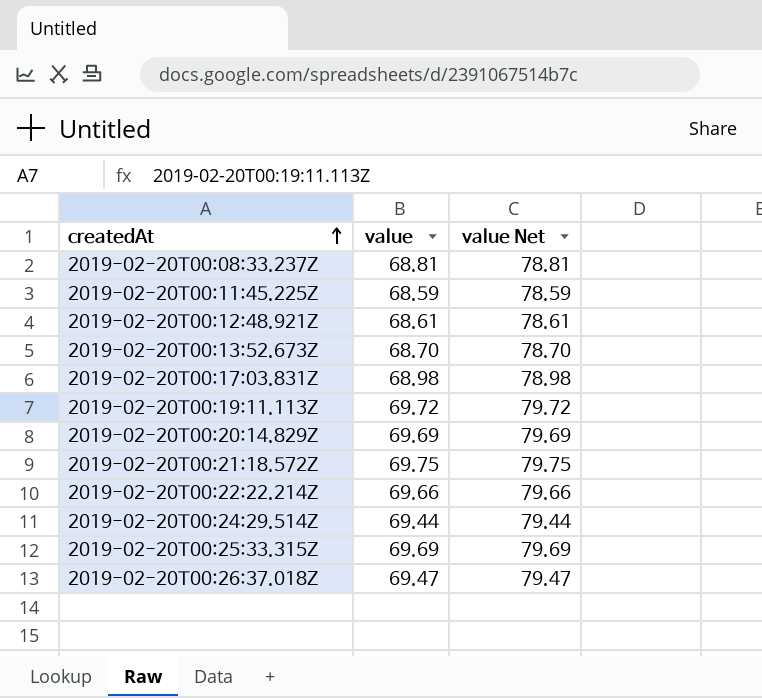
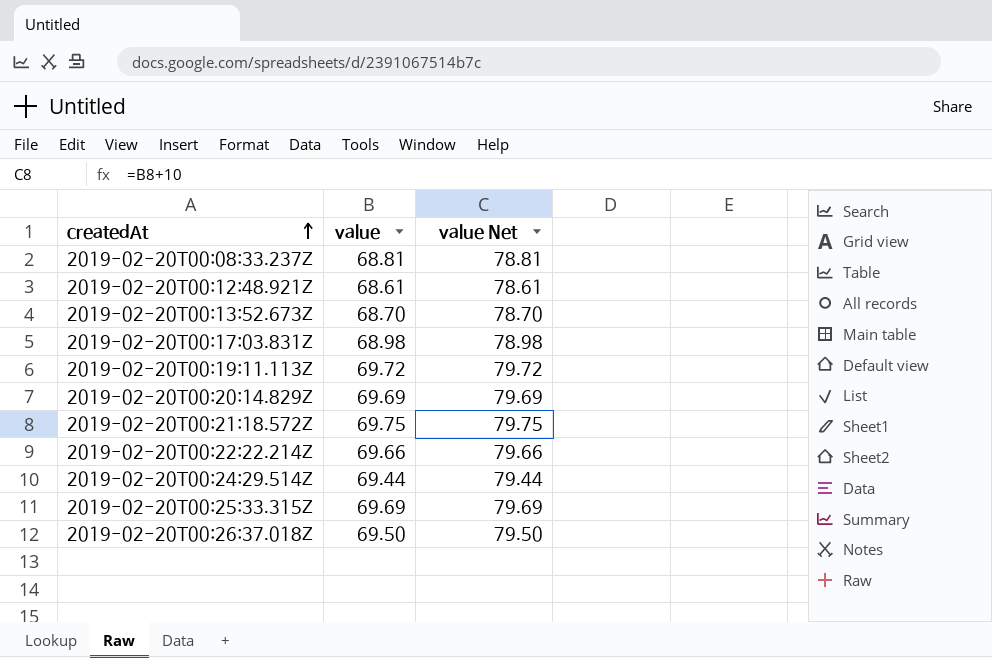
row 2019-02-20T00:11:45.225Z: 68.59 | 78.59 -> none
2019-02-20T00:26:37.018Z | value: 69.47 -> 69.50
2019-02-20T00:26:37.018Z | value Net: 79.47 -> 79.50

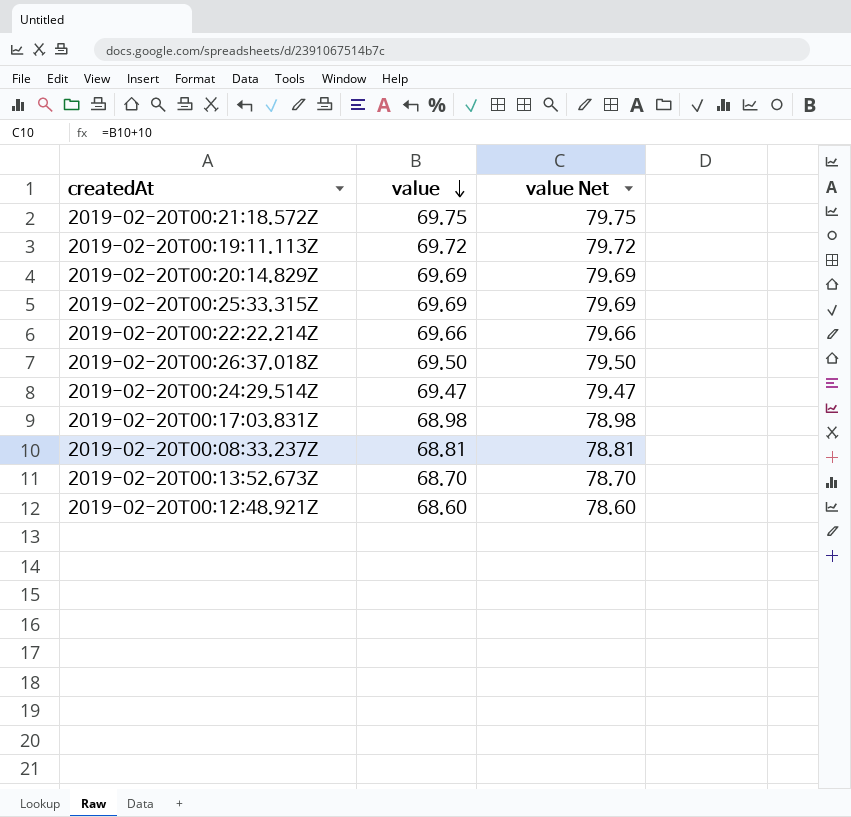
row order: createdAt ascending -> value descending
2019-02-20T00:24:29.514Z | value: 69.44 -> 69.47
2019-02-20T00:24:29.514Z | value Net: 79.44 -> 79.47
2019-02-20T00:12:48.921Z | value: 68.61 -> 68.60
2019-02-20T00:12:48.921Z | value Net: 78.61 -> 78.60

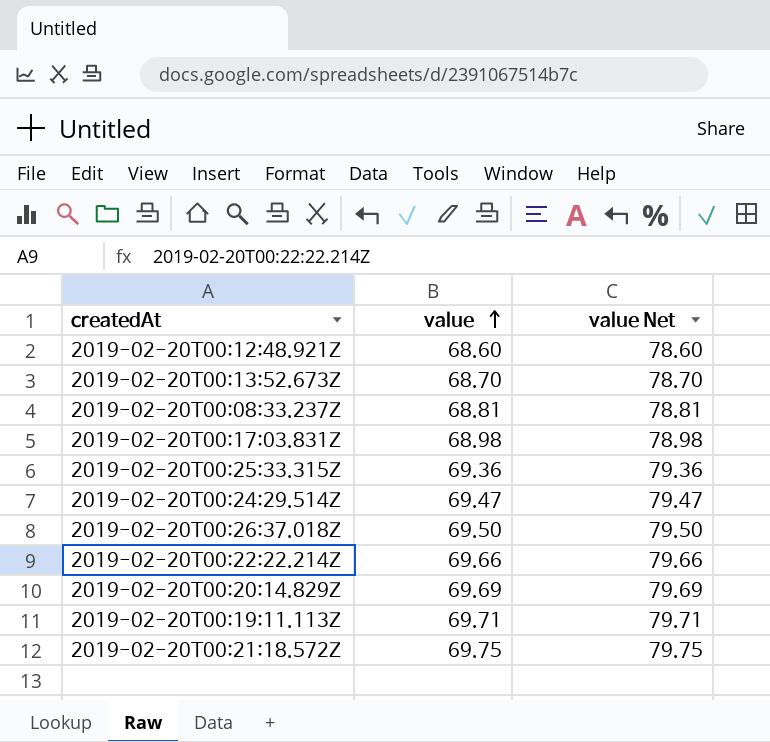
row order: value descending -> value ascending
2019-02-20T00:25:33.315Z | value: 69.69 -> 69.36
2019-02-20T00:25:33.315Z | value Net: 79.69 -> 79.36
2019-02-20T00:19:11.113Z | value: 69.72 -> 69.71
2019-02-20T00:19:11.113Z | value Net: 79.72 -> 79.71

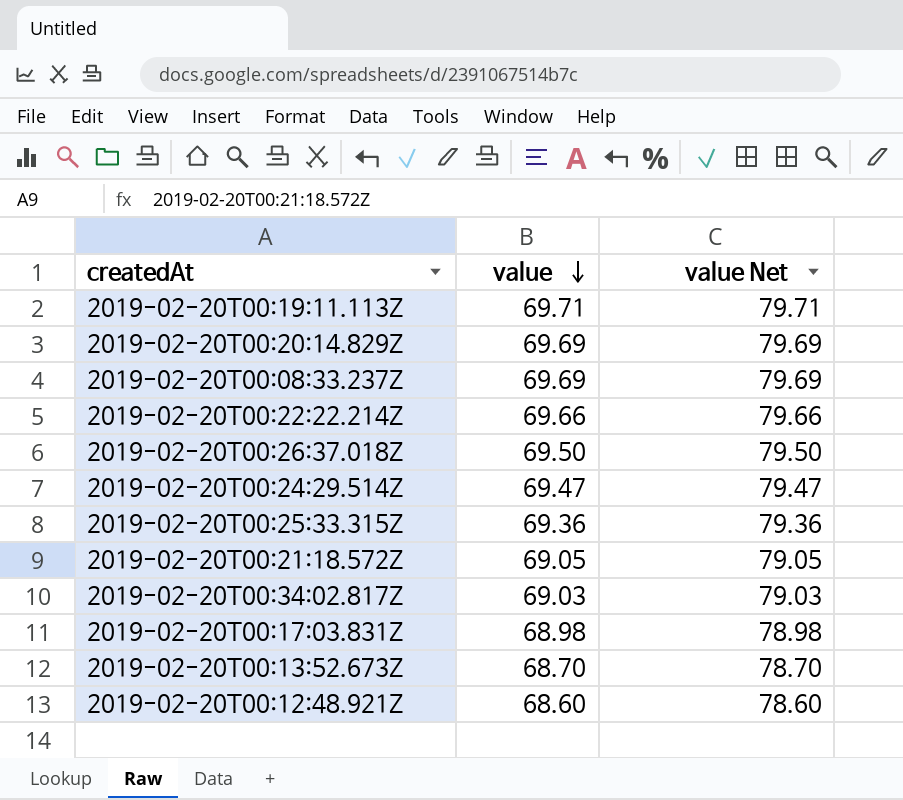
row order: value ascending -> value descending
2019-02-20T00:08:33.237Z | value: 68.81 -> 69.69
2019-02-20T00:08:33.237Z | value Net: 78.81 -> 79.69
2019-02-20T00:21:18.572Z | value: 69.75 -> 69.05
2019-02-20T00:21:18.572Z | value Net: 79.75 -> 79.05
row 2019-02-20T00:34:02.817Z: none -> 69.03 | 79.03

